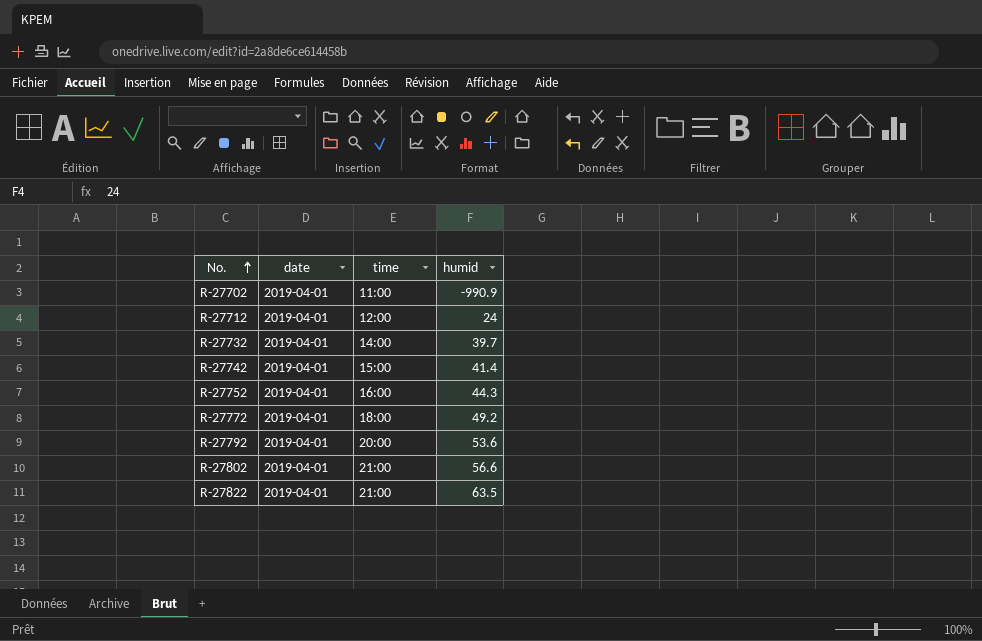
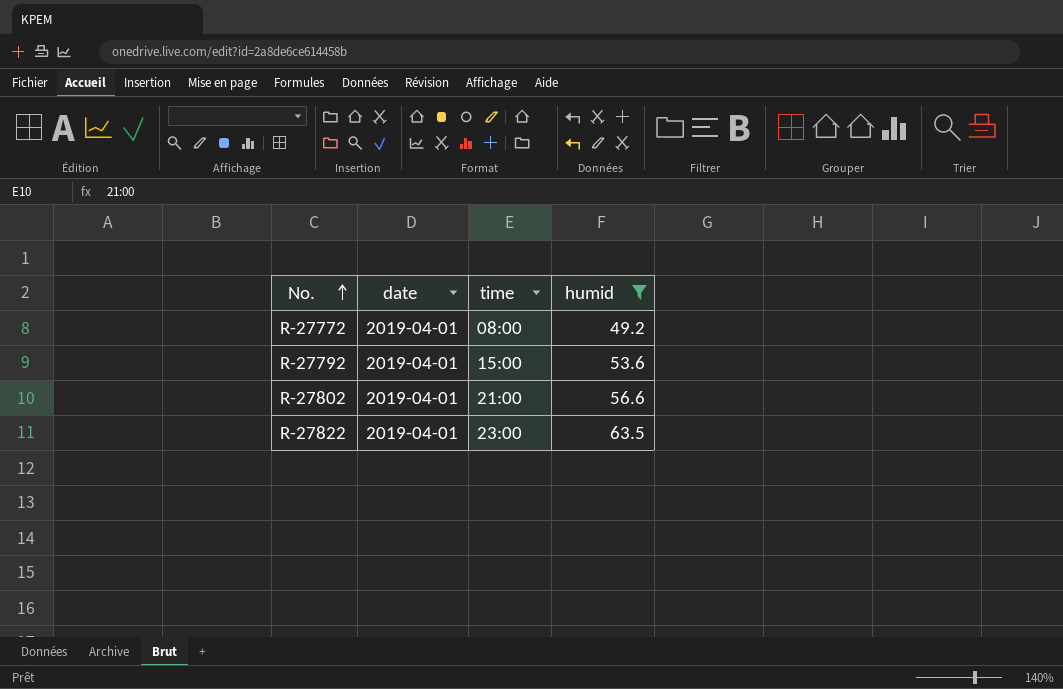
filter: none -> humid >= 49.2
R-27772 | time: 18:00 -> 08:00
R-27792 | time: 20:00 -> 15:00
R-27822 | time: 21:00 -> 23:00

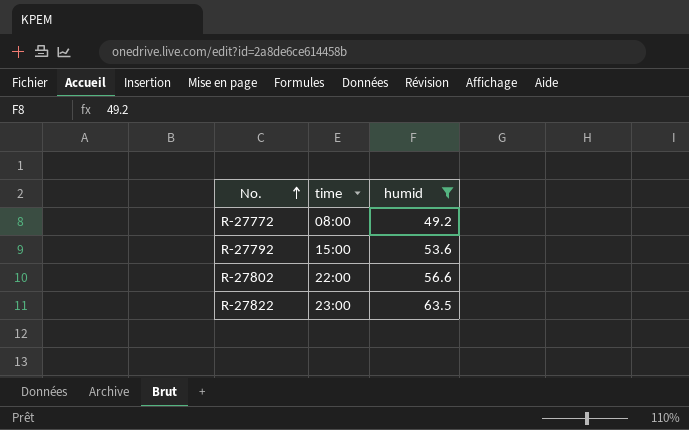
column date | position: 2 -> none
R-27802 | time: 21:00 -> 22:00

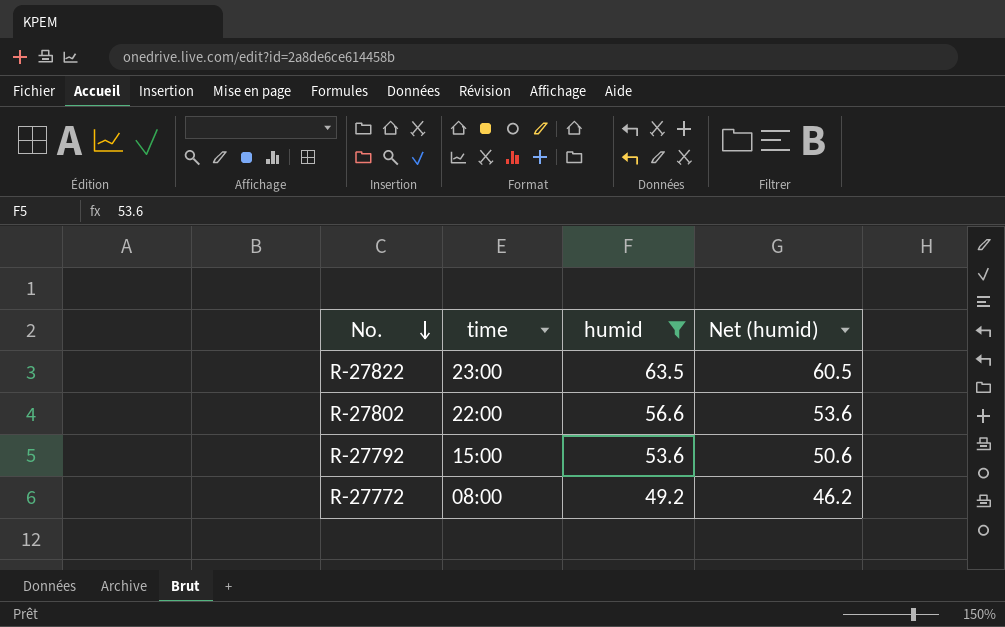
row order: No. ascending -> No. descending
column Net (humid) | formula: none -> [humid] - 3

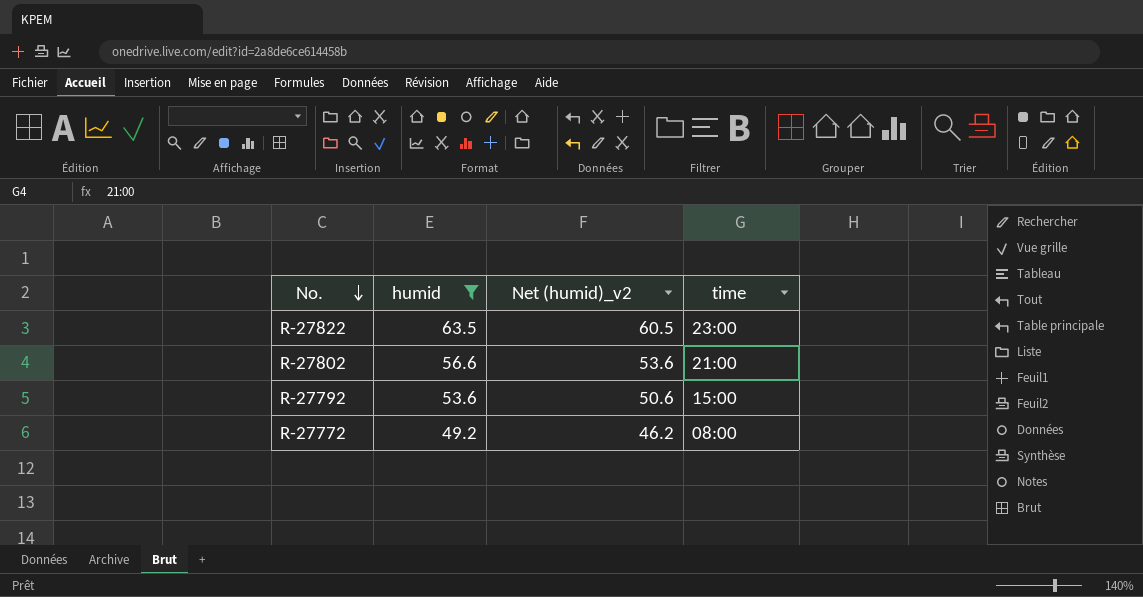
column name: Net (humid) -> Net (humid)_v2
column time | position: 2 -> 4
R-27802 | time: 22:00 -> 21:00

